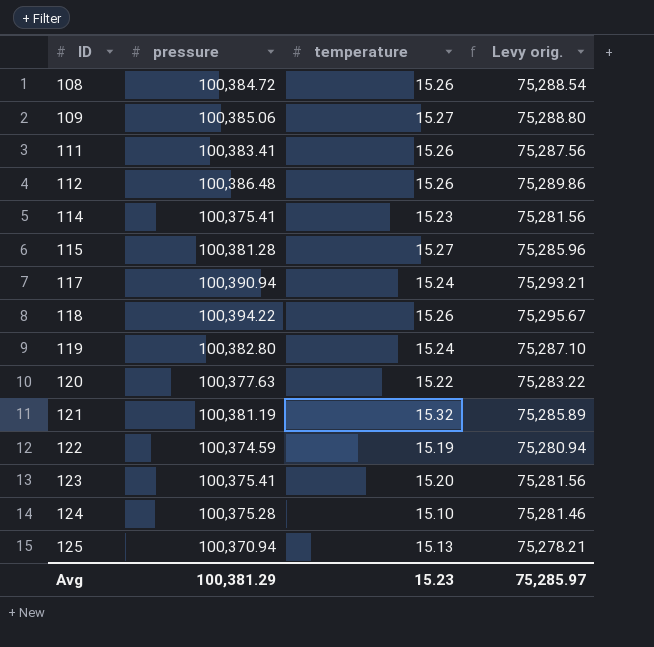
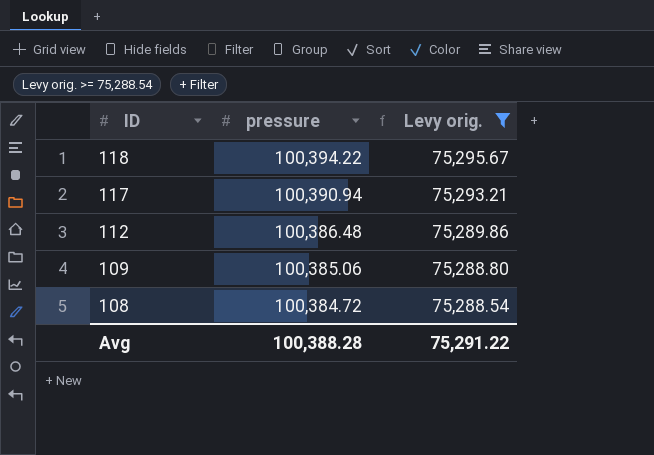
filter: none -> Levy orig. >= 75,288.54
row order: ID ascending -> ID descending
column temperature | position: 3 -> none
Avg | pressure: 100,381.29 -> 100,388.28
Avg | Levy orig.: 75,285.97 -> 75,291.22

